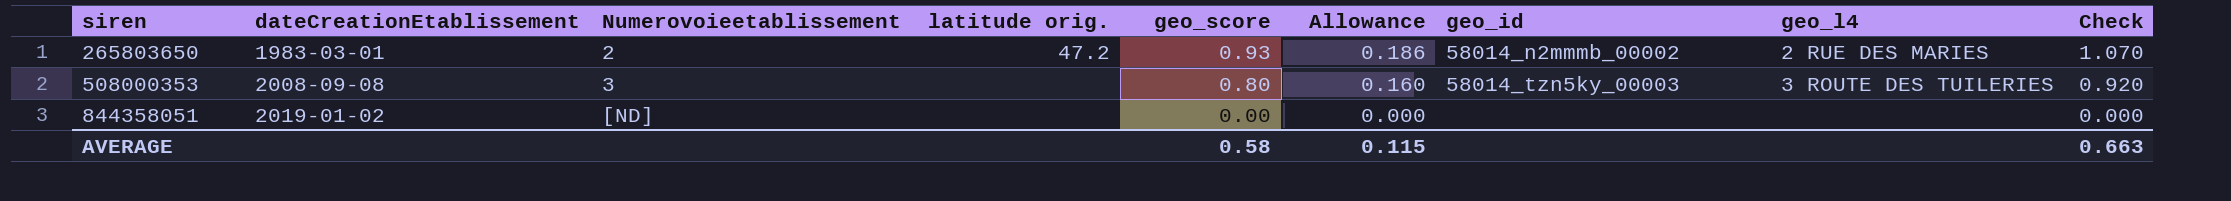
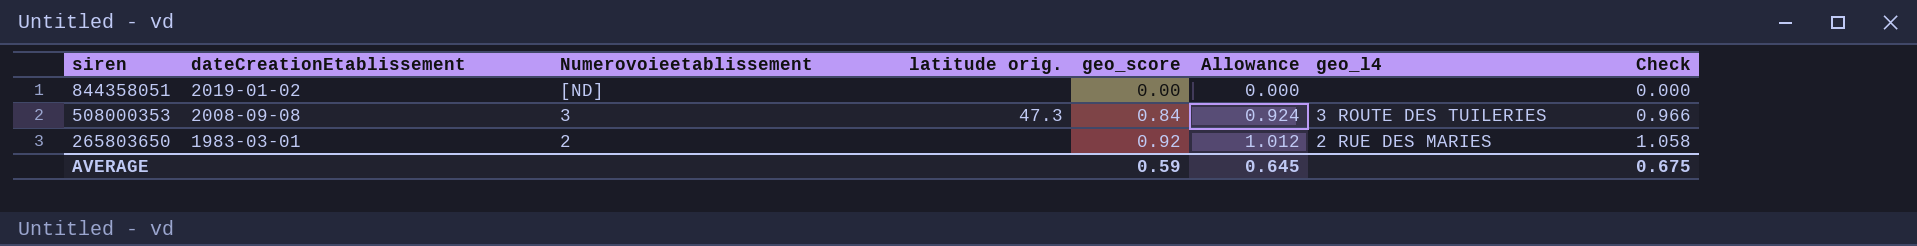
row order: siren ascending -> siren descending
column geo_id | position: 7 -> none
column Allowance | formula: [geo_score] * 0.2 -> [geo_score] * 1.1
508000353 | latitude orig.: none -> 47.3
508000353 | geo_score: 0.80 -> 0.84
508000353 | Check: 0.920 -> 0.966
265803650 | latitude orig.: 47.2 -> none
265803650 | geo_score: 0.93 -> 0.92
265803650 | Check: 1.070 -> 1.058
AVERAGE | geo_score: 0.58 -> 0.59
AVERAGE | Allowance: 0.115 -> 0.645
AVERAGE | Check: 0.663 -> 0.675

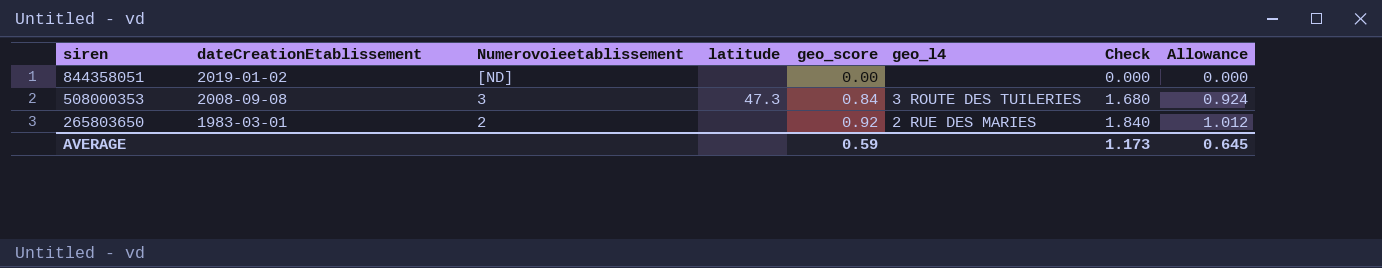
column name: latitude orig. -> latitude
column Check | formula: [geo_score] * 1.15 -> [geo_score] * 2
column Allowance | position: 6 -> 8
AVERAGE | Check: 0.675 -> 1.173

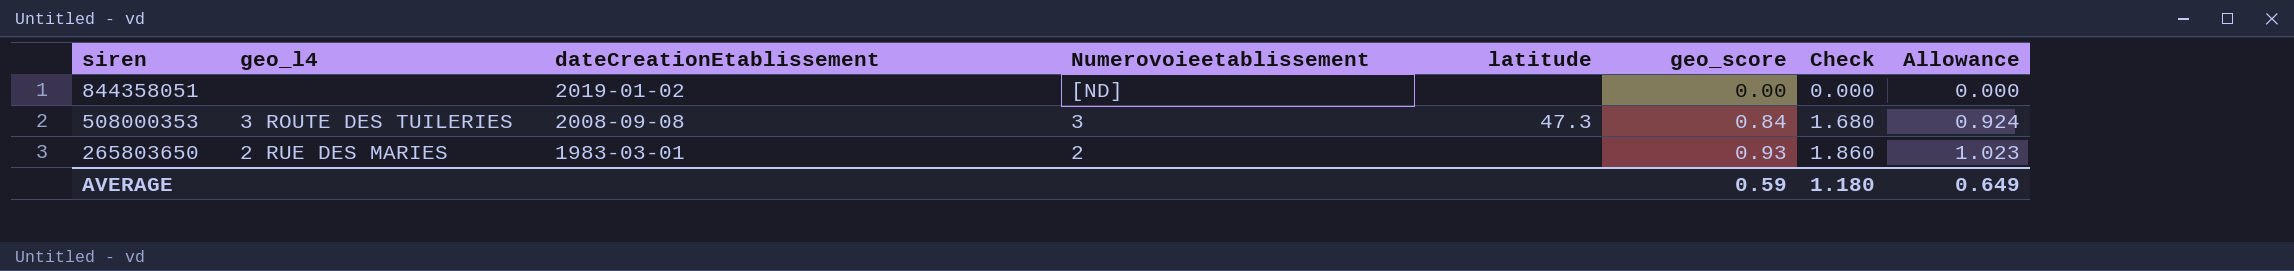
column geo_l4 | position: 6 -> 2
265803650 | geo_score: 0.92 -> 0.93
265803650 | Check: 1.840 -> 1.860
265803650 | Allowance: 1.012 -> 1.023
AVERAGE | Check: 1.173 -> 1.180
AVERAGE | Allowance: 0.645 -> 0.649

